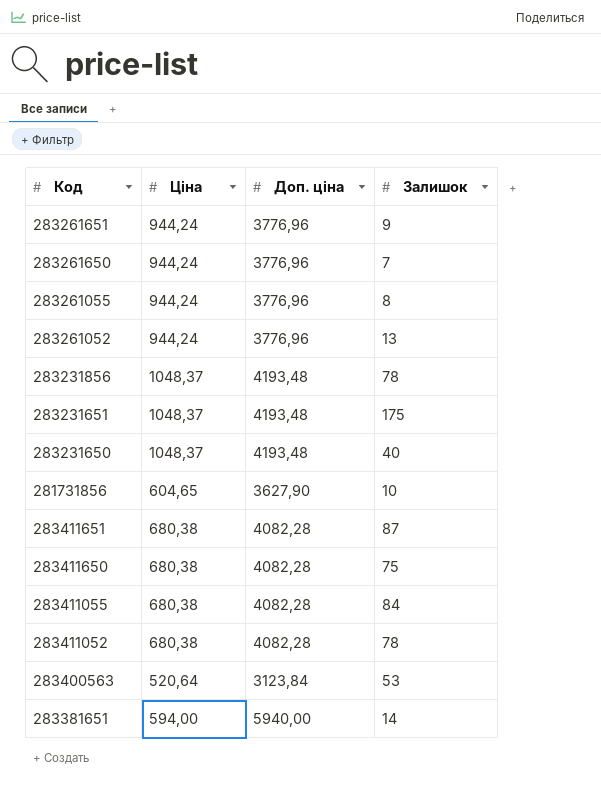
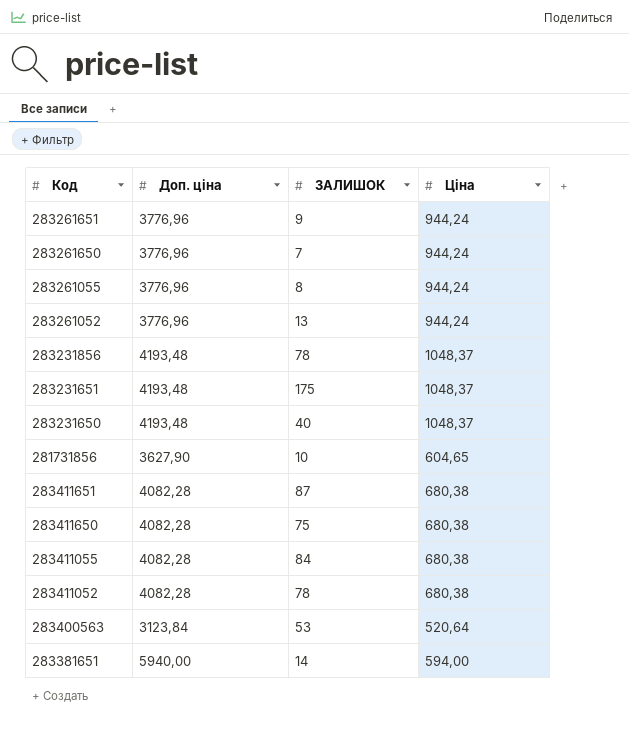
column name: Залишок -> ЗАЛИШОК
column Ціна | position: 2 -> 4

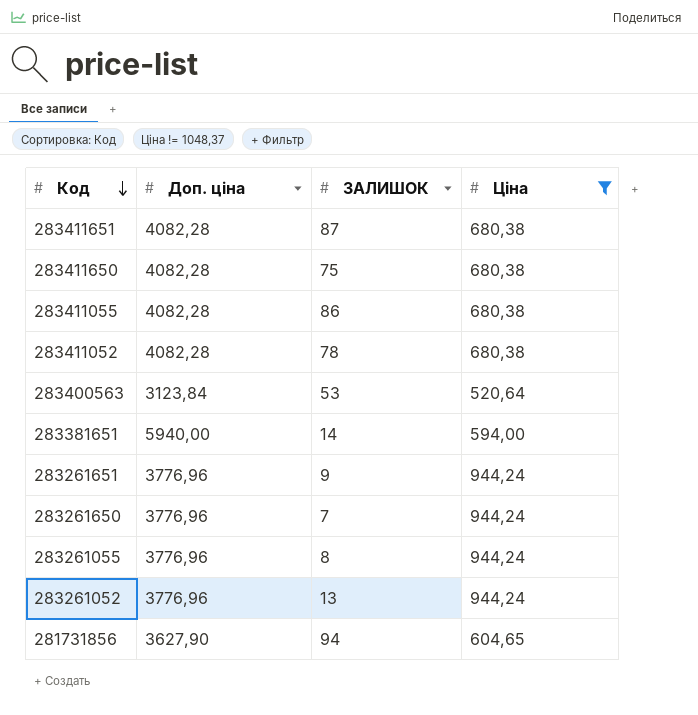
filter: none -> Ціна != 1048,37
row order: none -> Код descending
283411055 | ЗАЛИШОК: 84 -> 86
281731856 | ЗАЛИШОК: 10 -> 94

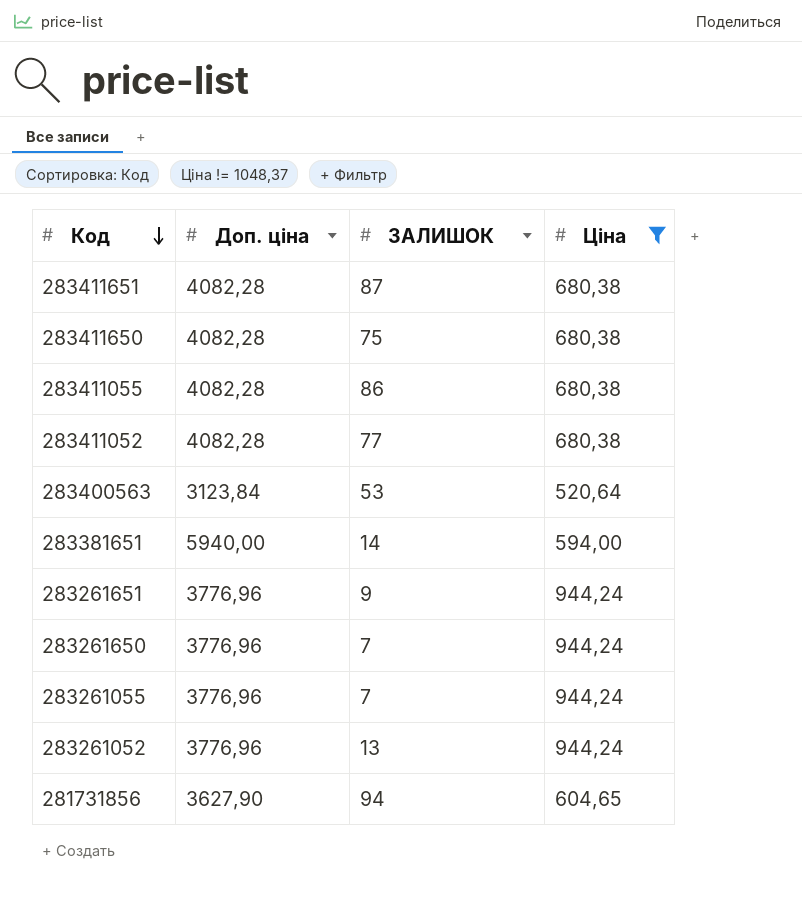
283411052 | ЗАЛИШОК: 78 -> 77
283261055 | ЗАЛИШОК: 8 -> 7

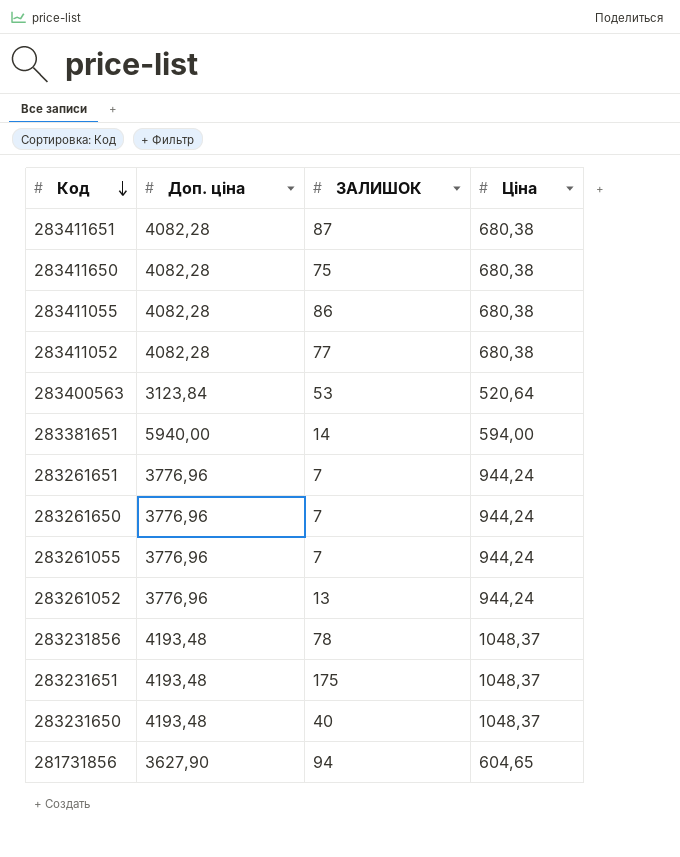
filter: Ціна != 1048,37 -> none
283261651 | ЗАЛИШОК: 9 -> 7

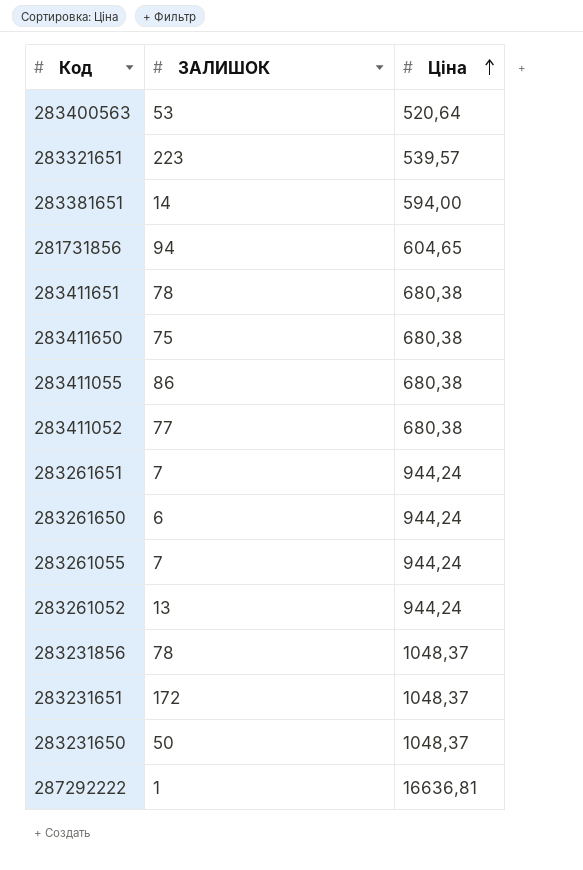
row order: Код descending -> Ціна ascending
column Доп. ціна | position: 2 -> none
row 283321651: none -> 223 | 539,57
283411651 | ЗАЛИШОК: 87 -> 78
283261650 | ЗАЛИШОК: 7 -> 6
283231651 | ЗАЛИШОК: 175 -> 172
283231650 | ЗАЛИШОК: 40 -> 50
row 287292222: none -> 1 | 16636,81

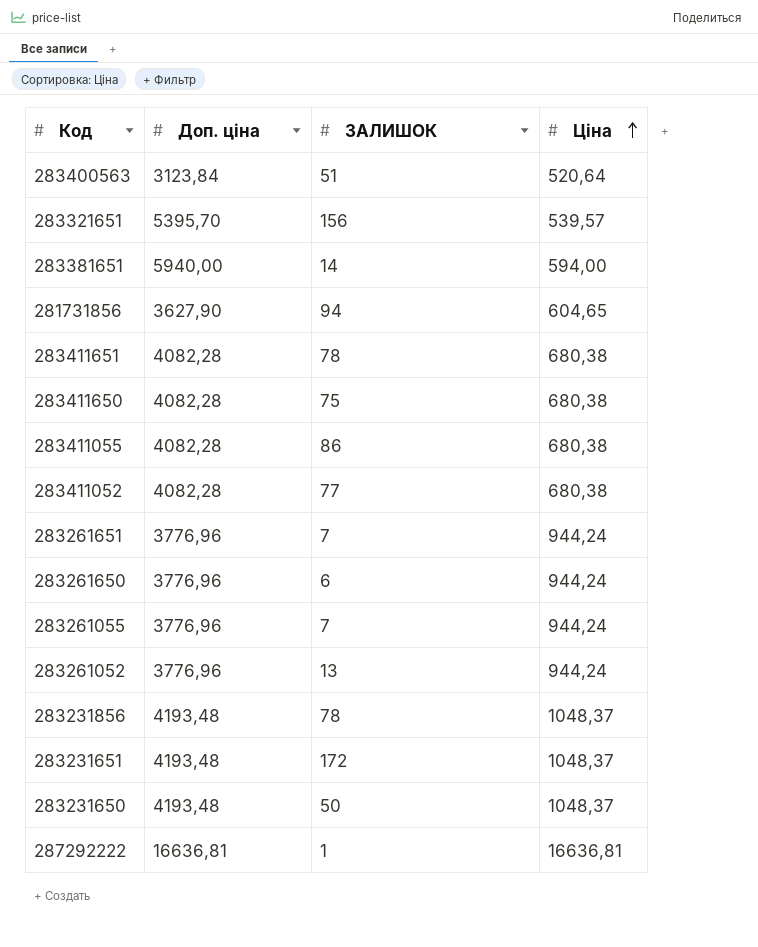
column Доп. ціна | position: none -> 2
283400563 | ЗАЛИШОК: 53 -> 51
283321651 | ЗАЛИШОК: 223 -> 156

